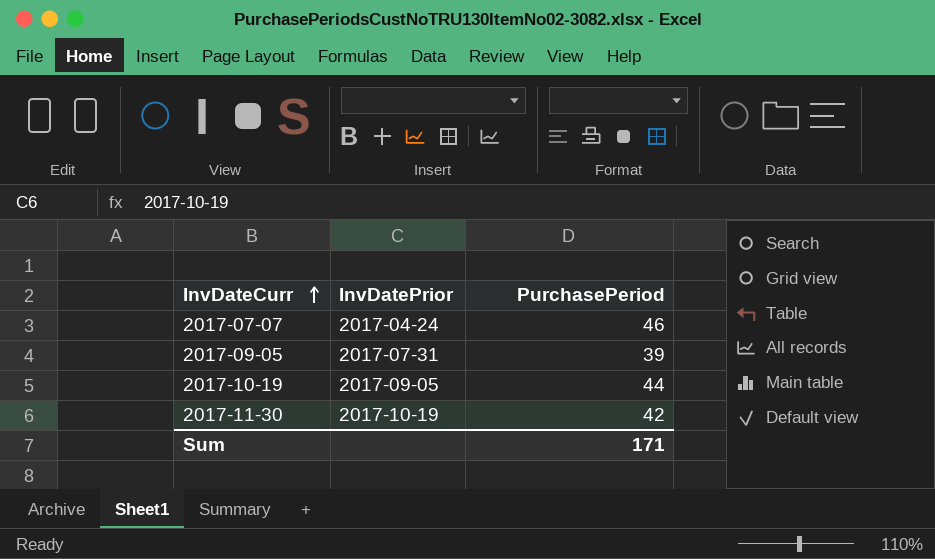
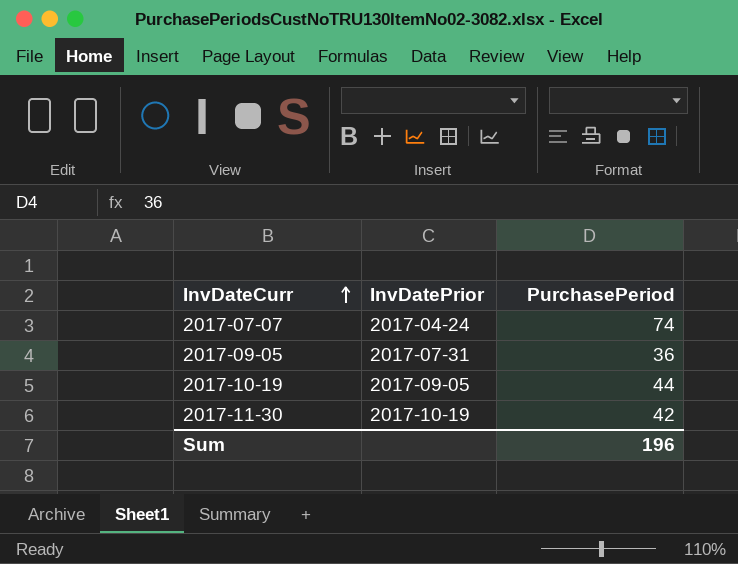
2017-07-07 | PurchasePeriod: 46 -> 74
2017-09-05 | PurchasePeriod: 39 -> 36
Sum | PurchasePeriod: 171 -> 196

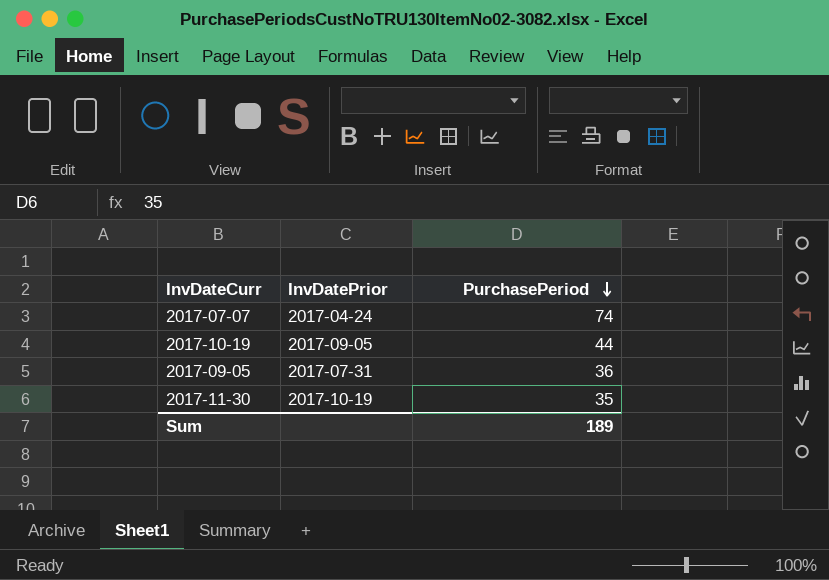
row order: InvDateCurr ascending -> PurchasePeriod descending
2017-11-30 | PurchasePeriod: 42 -> 35
Sum | PurchasePeriod: 196 -> 189

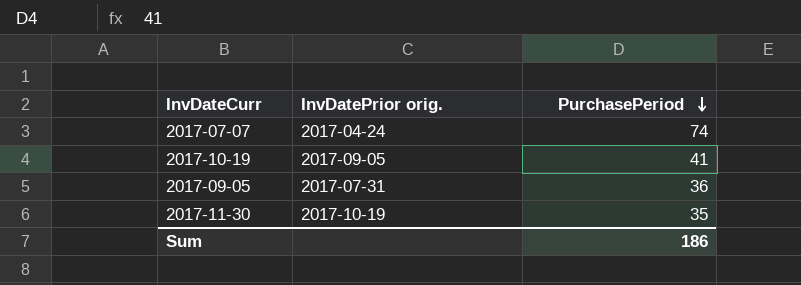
column name: InvDatePrior -> InvDatePrior orig.
2017-10-19 | PurchasePeriod: 44 -> 41
Sum | PurchasePeriod: 189 -> 186

